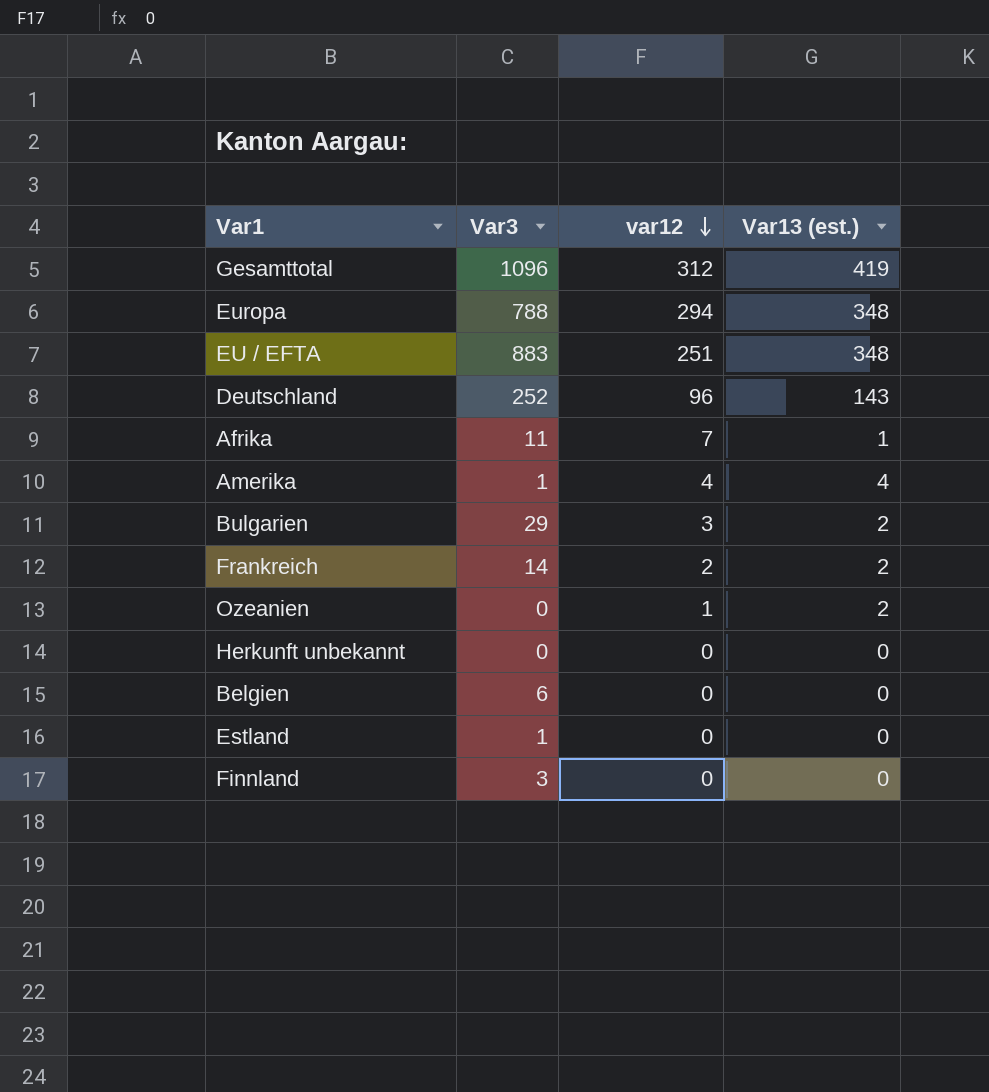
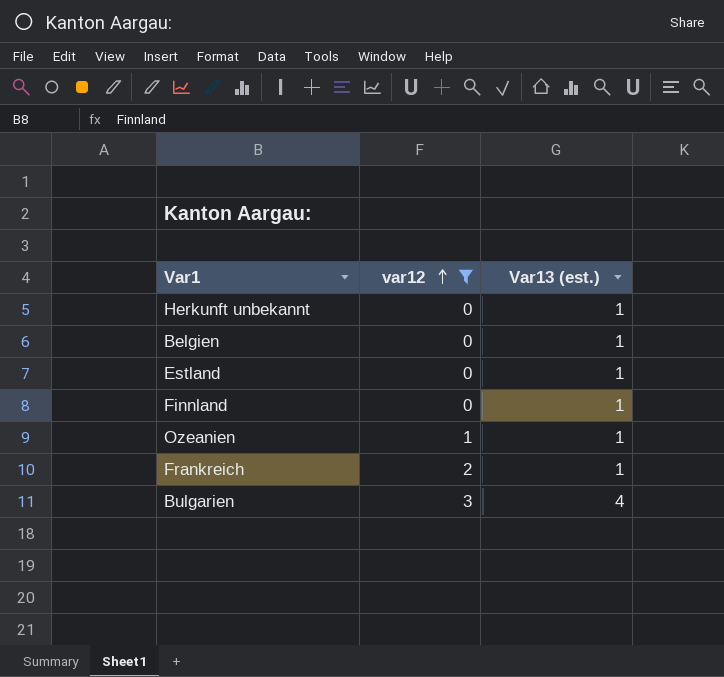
filter: none -> var12 <= 3
row order: var12 descending -> var12 ascending
column Var3 | position: 2 -> none
Herkunft unbekannt | Var13 (est.): 0 -> 1
Belgien | Var13 (est.): 0 -> 1
Estland | Var13 (est.): 0 -> 1
Finnland | Var13 (est.): 0 -> 1
Ozeanien | Var13 (est.): 2 -> 1
Frankreich | Var13 (est.): 2 -> 1
Bulgarien | Var13 (est.): 2 -> 4

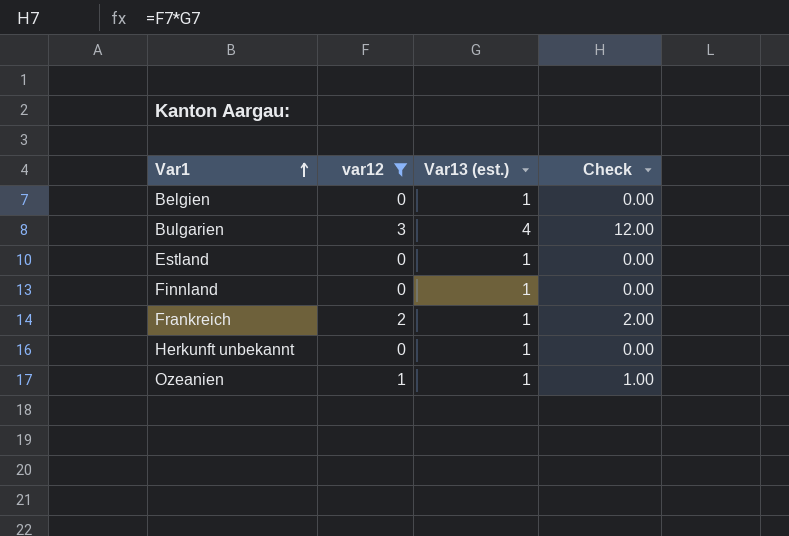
row order: var12 ascending -> Var1 ascending
column Check | formula: none -> [var12] * [Var13 (est.)]

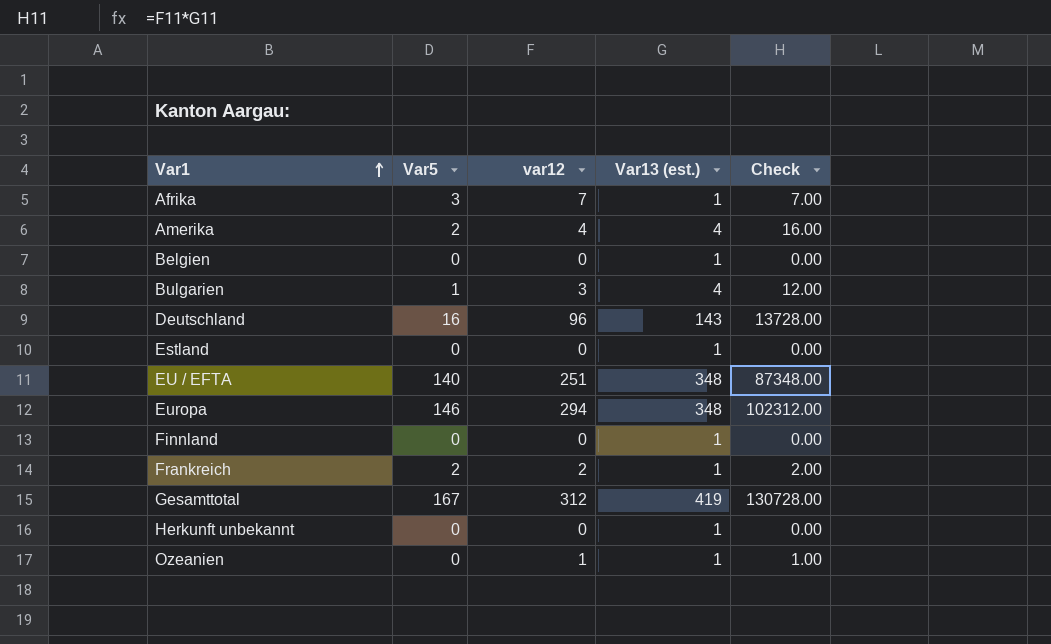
filter: var12 <= 3 -> none
column Var5 | position: none -> 2

